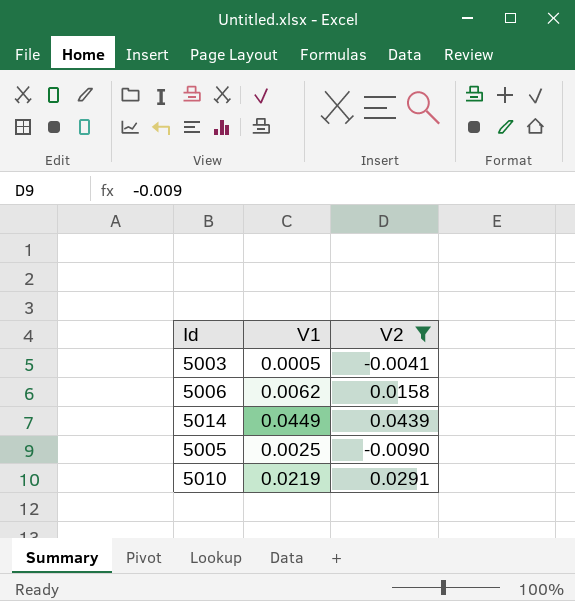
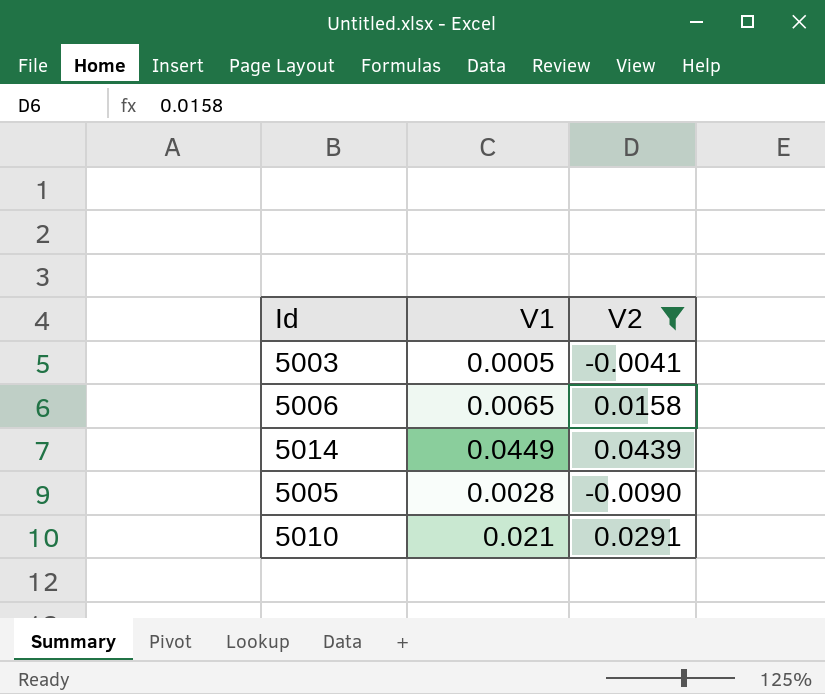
5006 | V1: 0.0062 -> 0.0065
5005 | V1: 0.0025 -> 0.0028
5010 | V1: 0.0219 -> 0.021

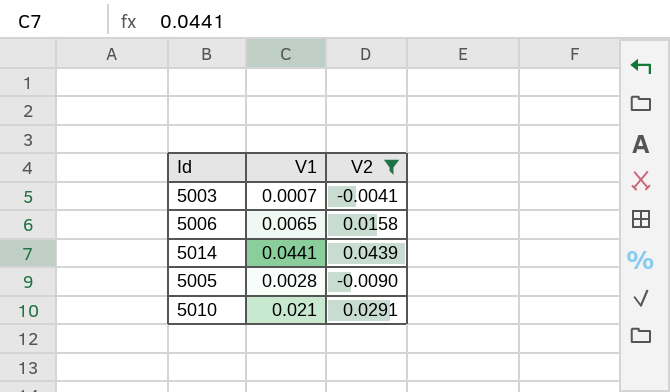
5003 | V1: 0.0005 -> 0.0007
5014 | V1: 0.0449 -> 0.0441

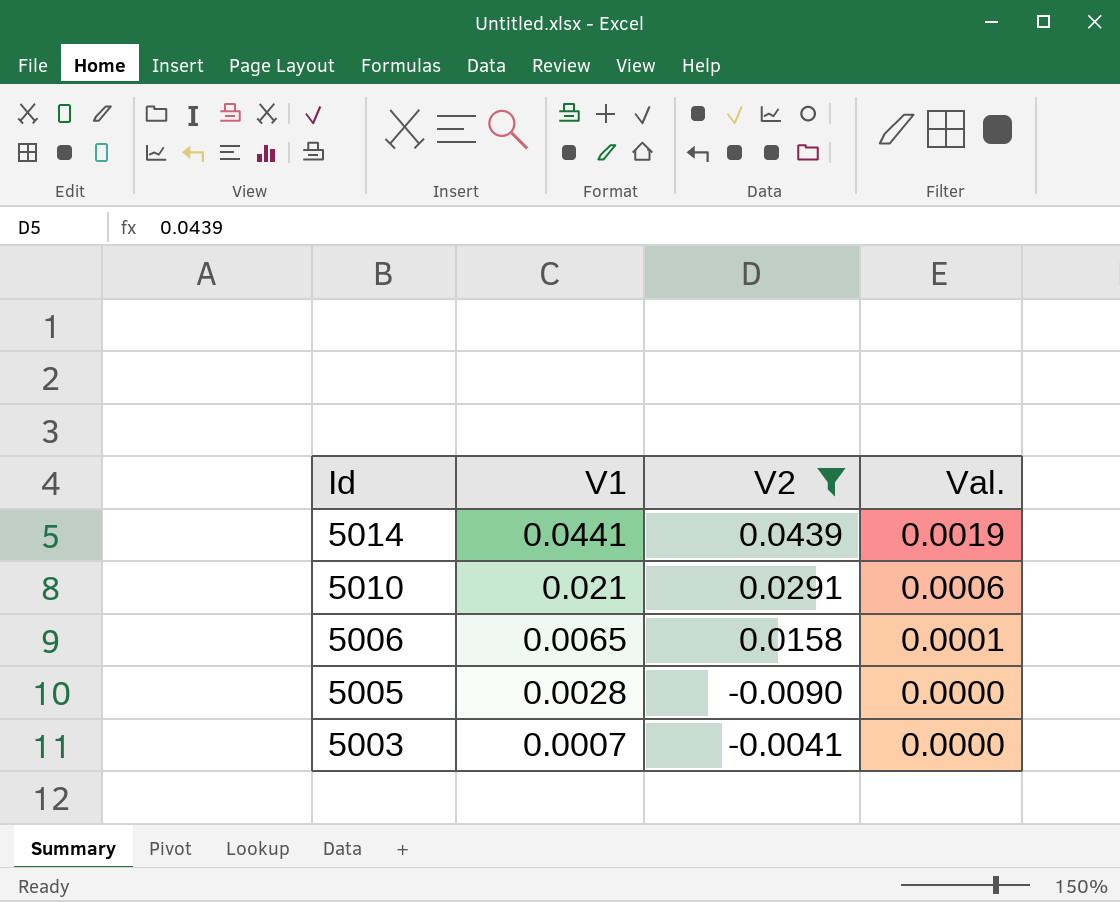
row order: none -> Id descending
column Val. | formula: none -> [V1] * [V2]

